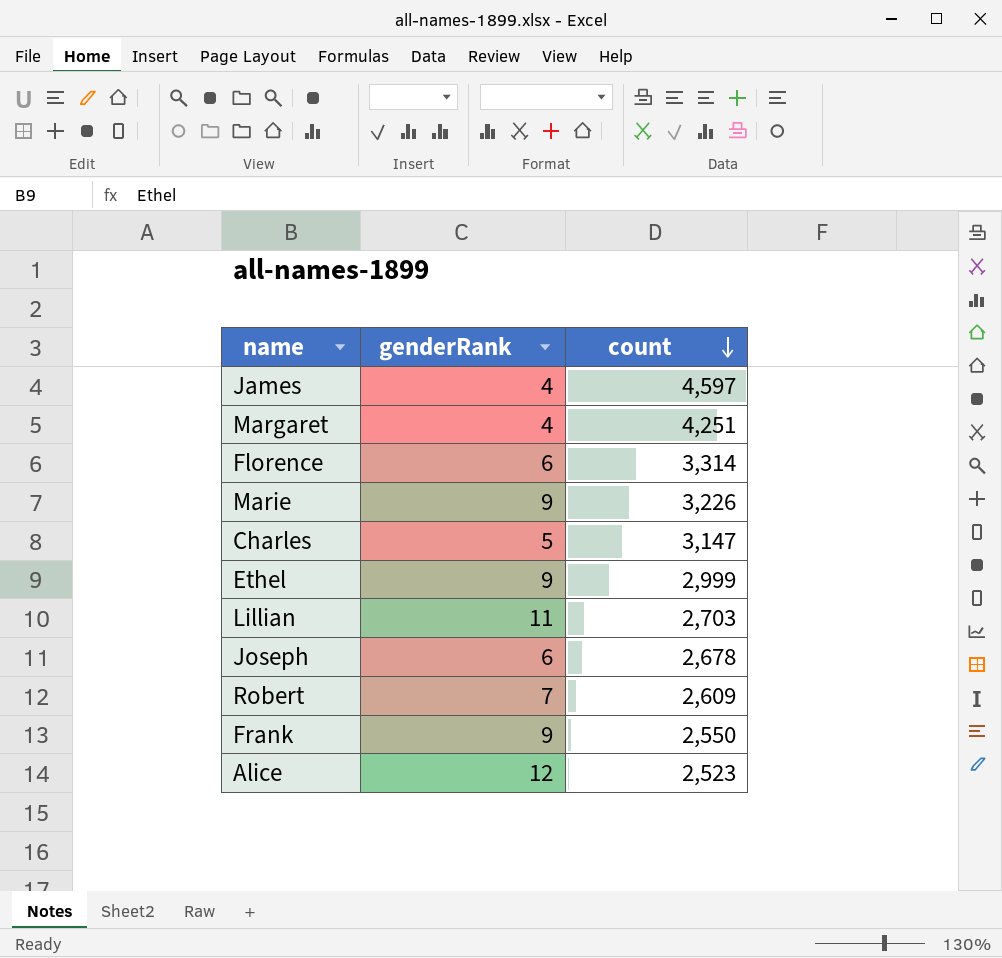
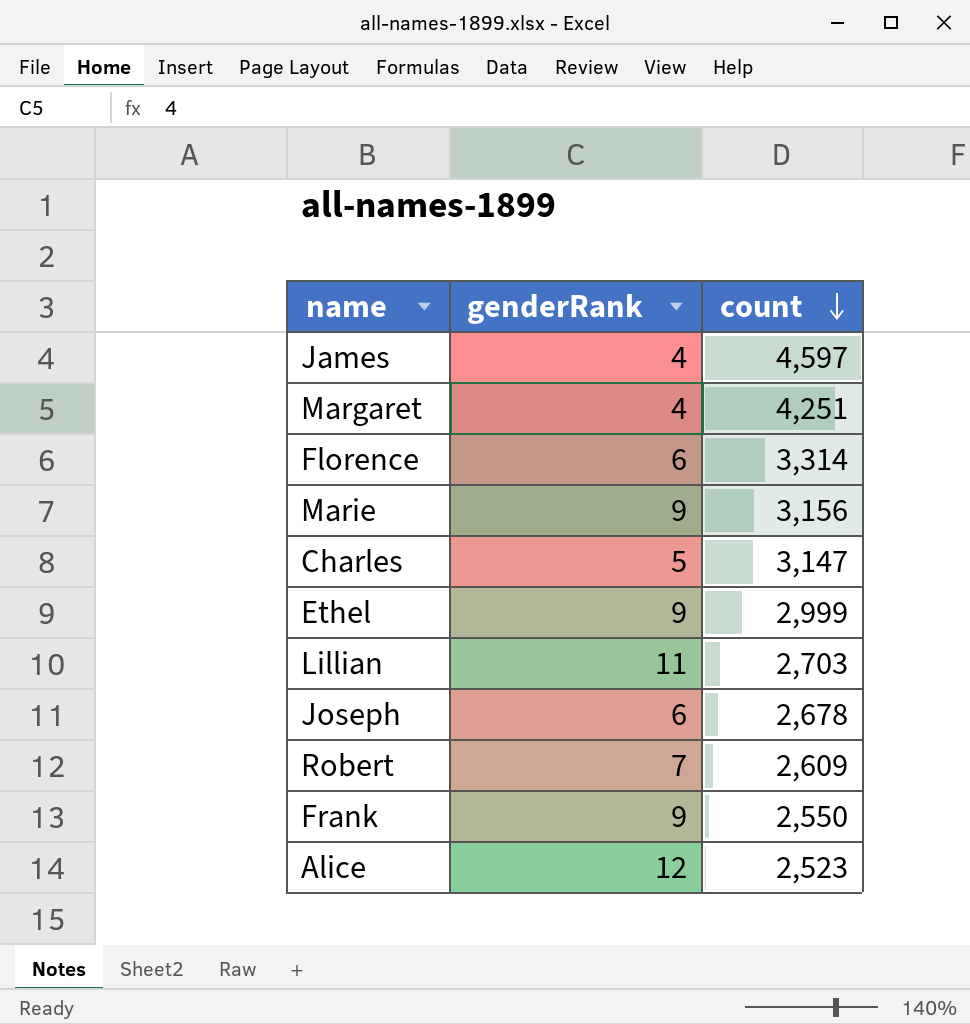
Marie | count: 3,226 -> 3,156

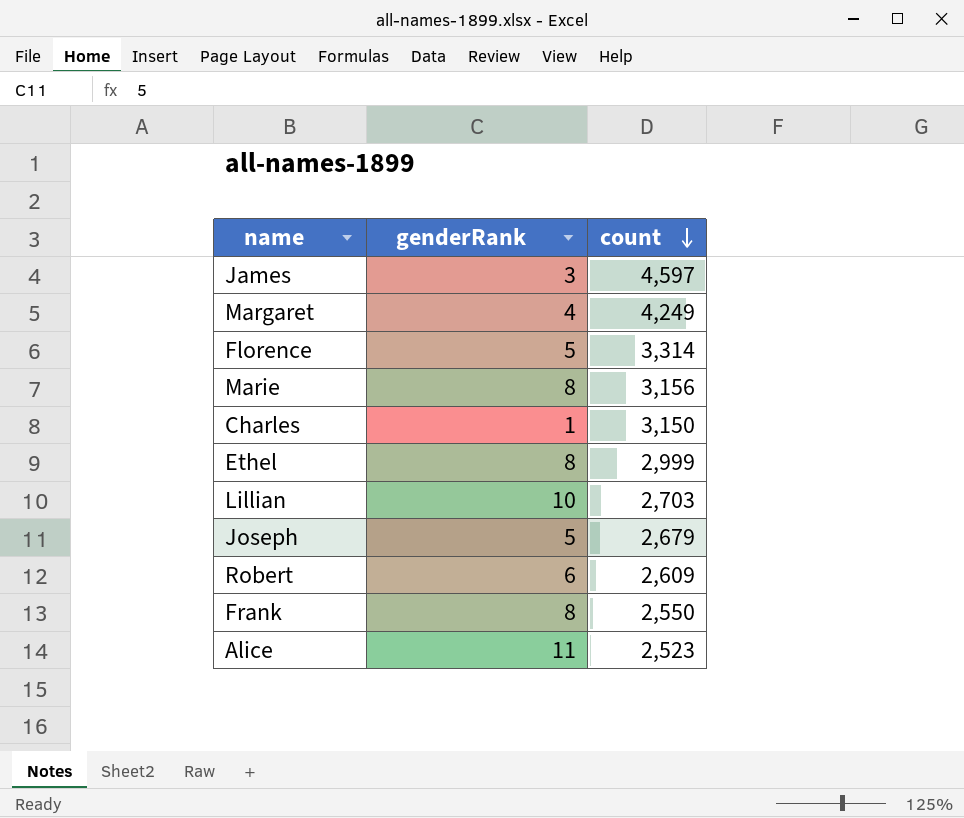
James | genderRank: 4 -> 3
Margaret | count: 4,251 -> 4,249
Florence | genderRank: 6 -> 5
Marie | genderRank: 9 -> 8
Charles | genderRank: 5 -> 1
Charles | count: 3,147 -> 3,150
Ethel | genderRank: 9 -> 8
Lillian | genderRank: 11 -> 10
Joseph | genderRank: 6 -> 5
Joseph | count: 2,678 -> 2,679
Robert | genderRank: 7 -> 6
Frank | genderRank: 9 -> 8
Alice | genderRank: 12 -> 11

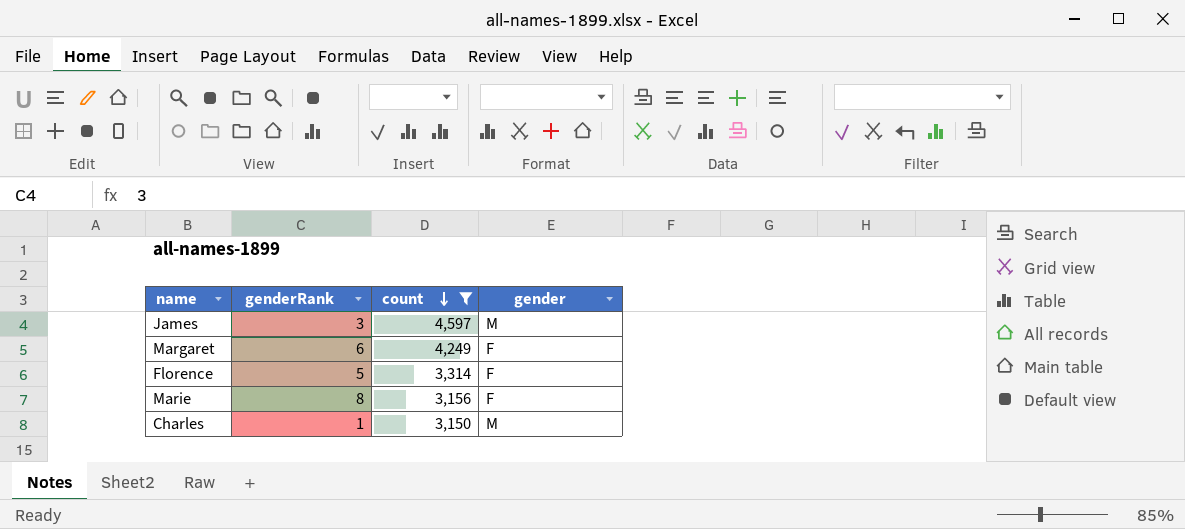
filter: none -> count >= 3,150
column gender | position: none -> 4
Margaret | genderRank: 4 -> 6

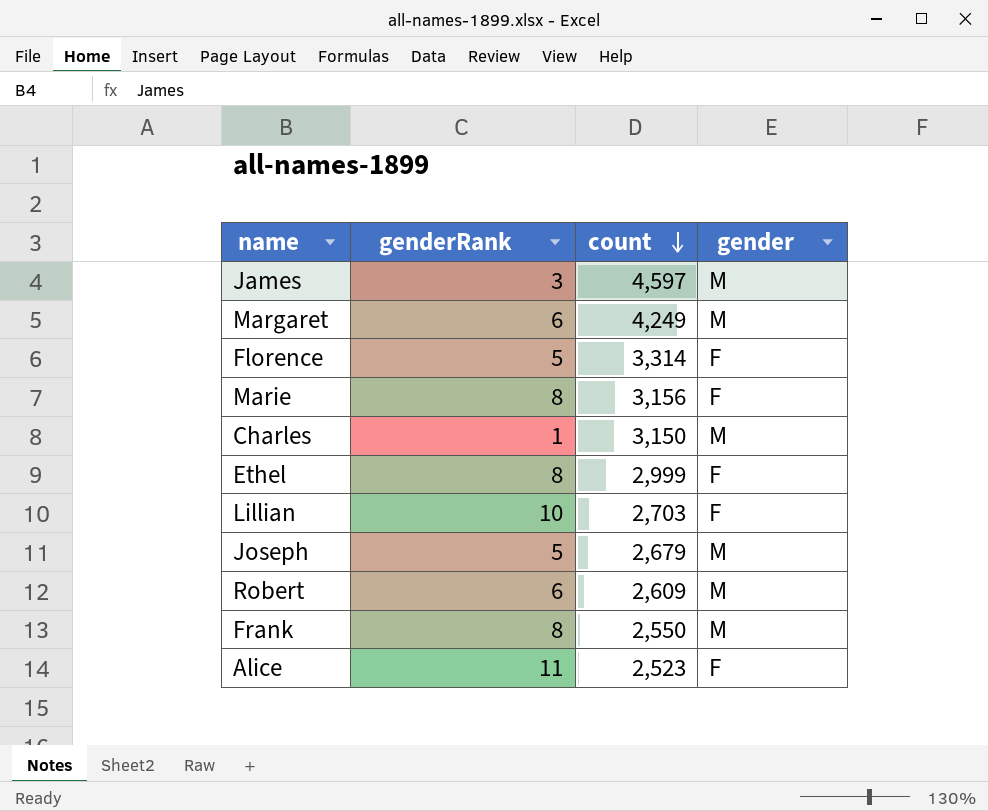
filter: count >= 3,150 -> none
Margaret | gender: F -> M

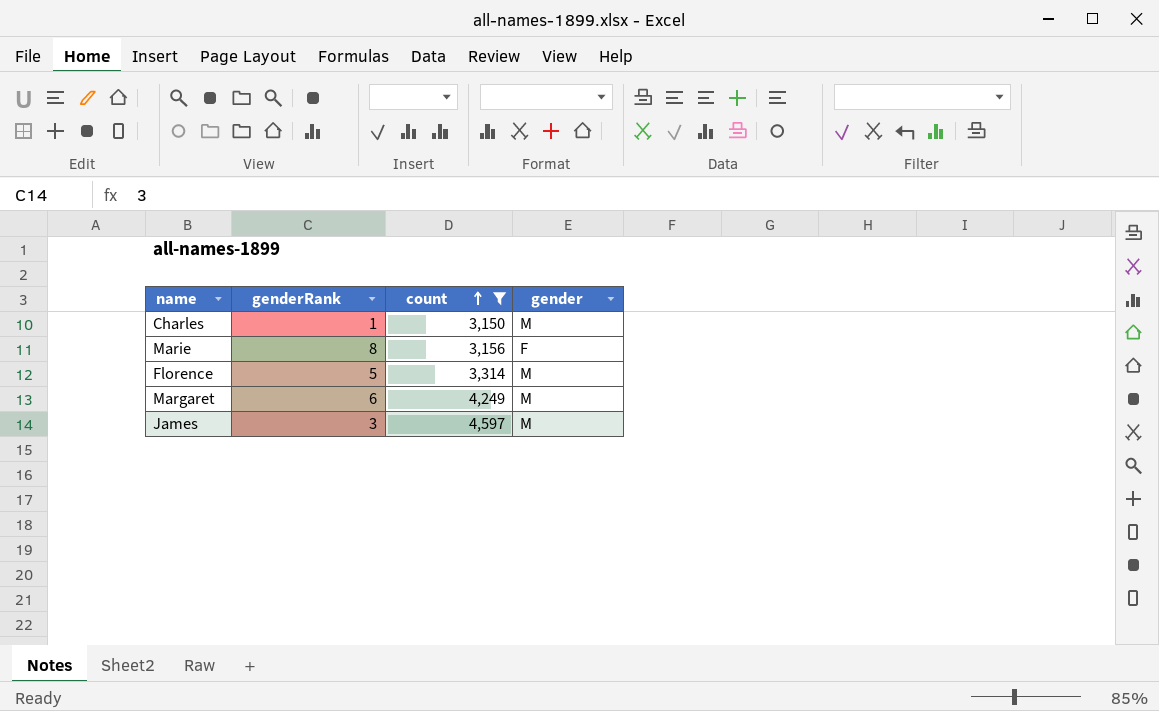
filter: none -> count >= 3,150
row order: count descending -> count ascending
Florence | gender: F -> M

